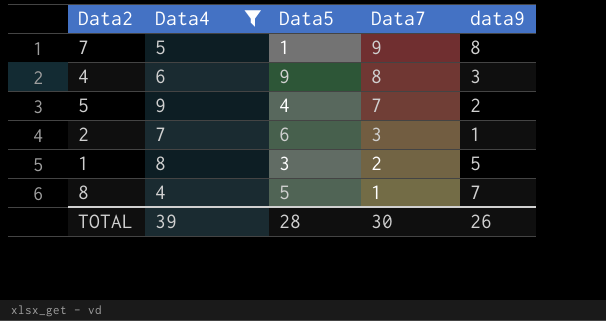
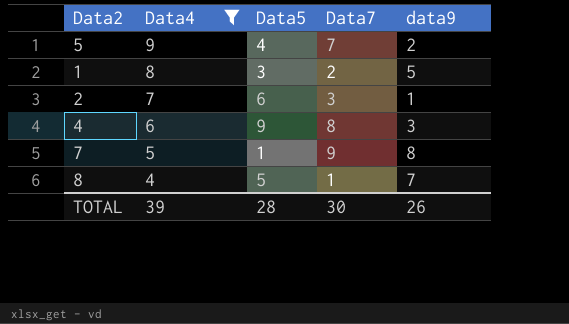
row order: Data7 descending -> Data4 descending

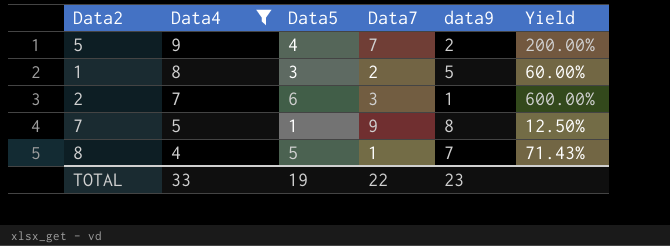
column Yield | formula: none -> [Data5] / [data9]
row 4: 6 | 9 | 8 | 3 -> none
TOTAL | Data4: 39 -> 33
TOTAL | Data5: 28 -> 19
TOTAL | Data7: 30 -> 22
TOTAL | data9: 26 -> 23

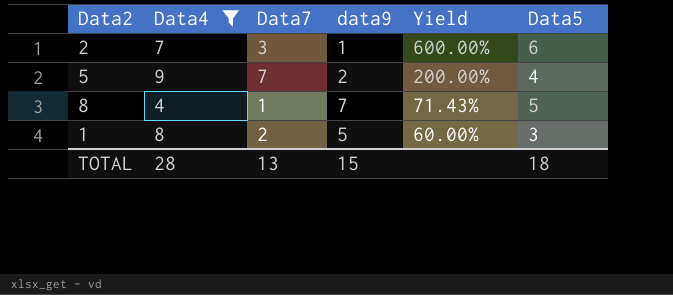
row order: Data4 descending -> Yield descending
column Data5 | position: 3 -> 6
row 7: 5 | 1 | 9 | 8 | 12.50% -> none
TOTAL | Data4: 33 -> 28
TOTAL | Data7: 22 -> 13
TOTAL | data9: 23 -> 15
TOTAL | Data5: 19 -> 18

